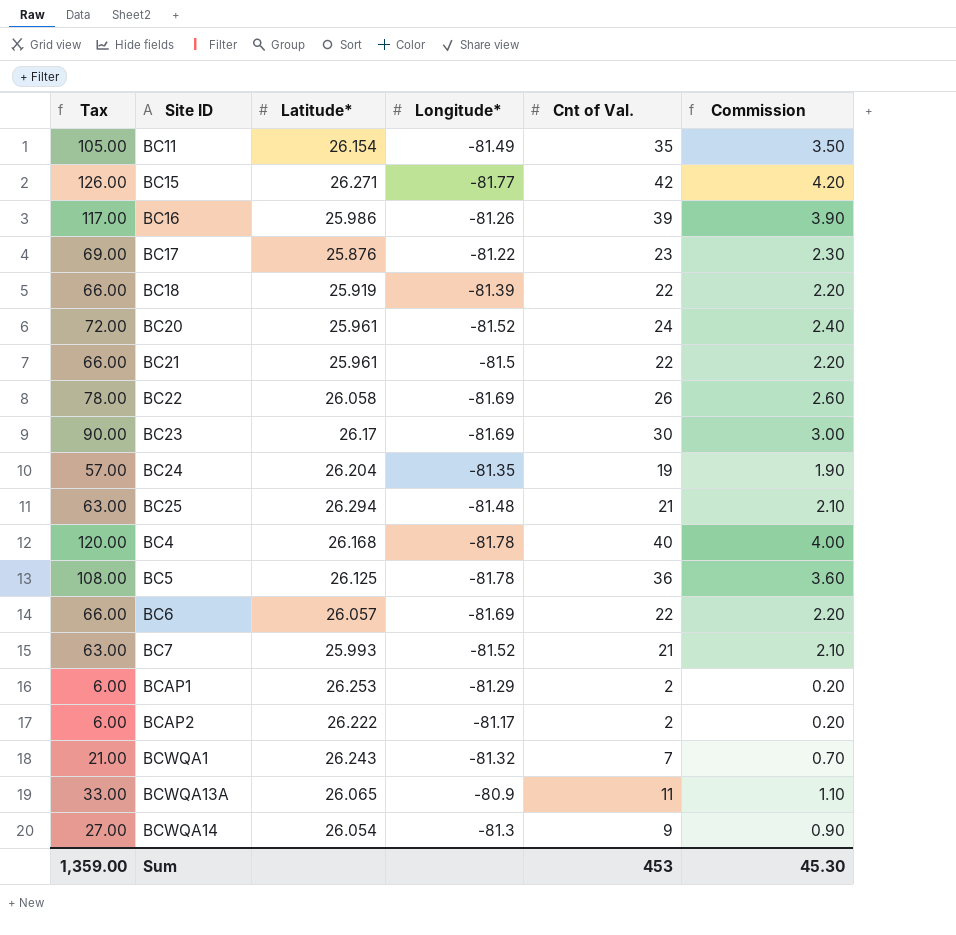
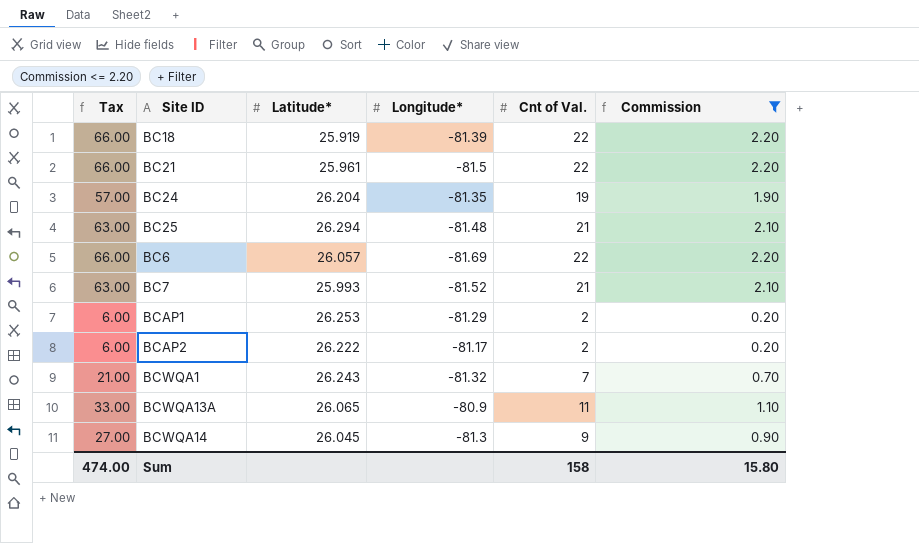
filter: none -> Commission <= 2.20
BCWQA14 | Latitude*: 26.054 -> 26.045
Sum | Tax: 1,359.00 -> 474.00
Sum | Cnt of Val.: 453 -> 158
Sum | Commission: 45.30 -> 15.80

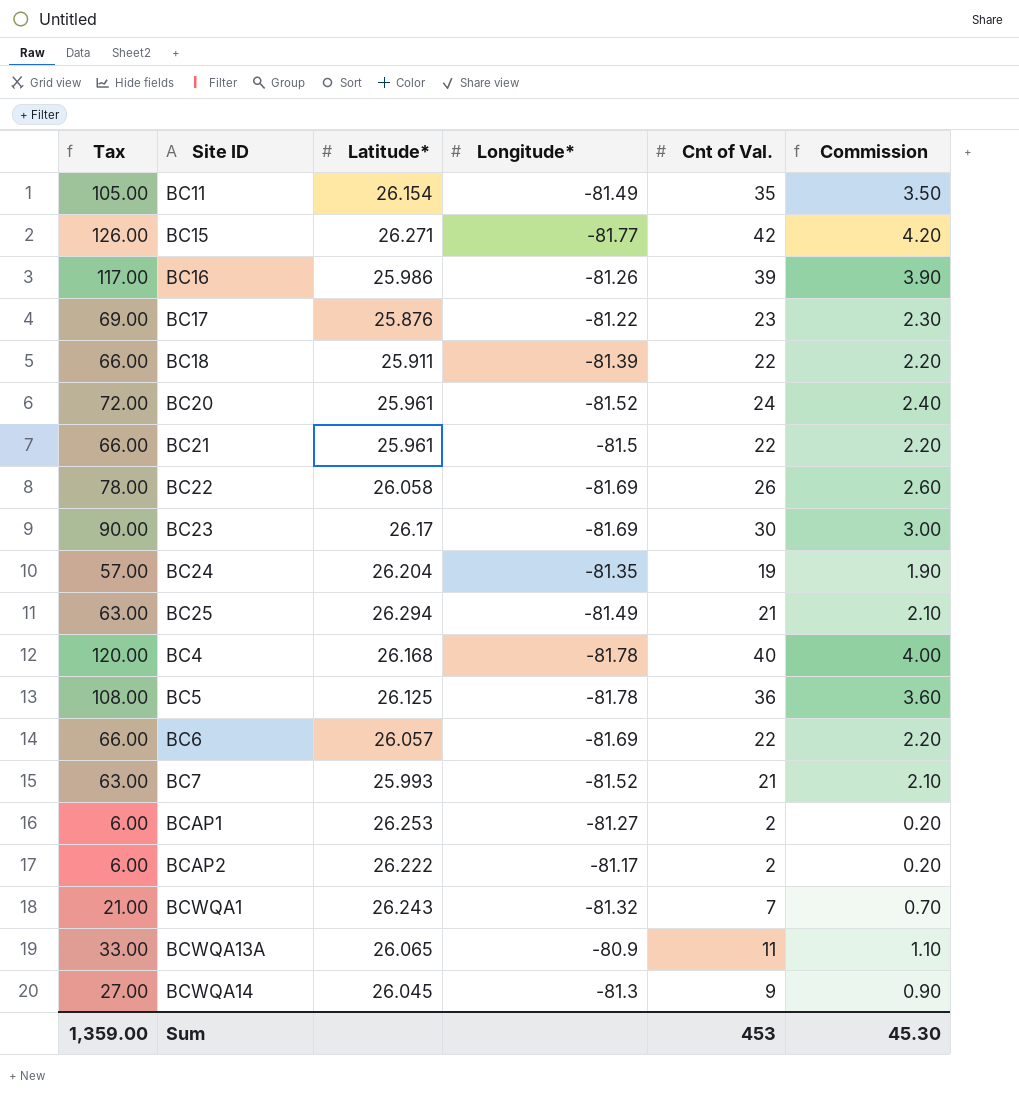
filter: Commission <= 2.20 -> none
BC18 | Latitude*: 25.919 -> 25.911
BC25 | Longitude*: -81.48 -> -81.49
BCAP1 | Longitude*: -81.29 -> -81.27
Sum | Tax: 474.00 -> 1,359.00
Sum | Cnt of Val.: 158 -> 453
Sum | Commission: 15.80 -> 45.30

